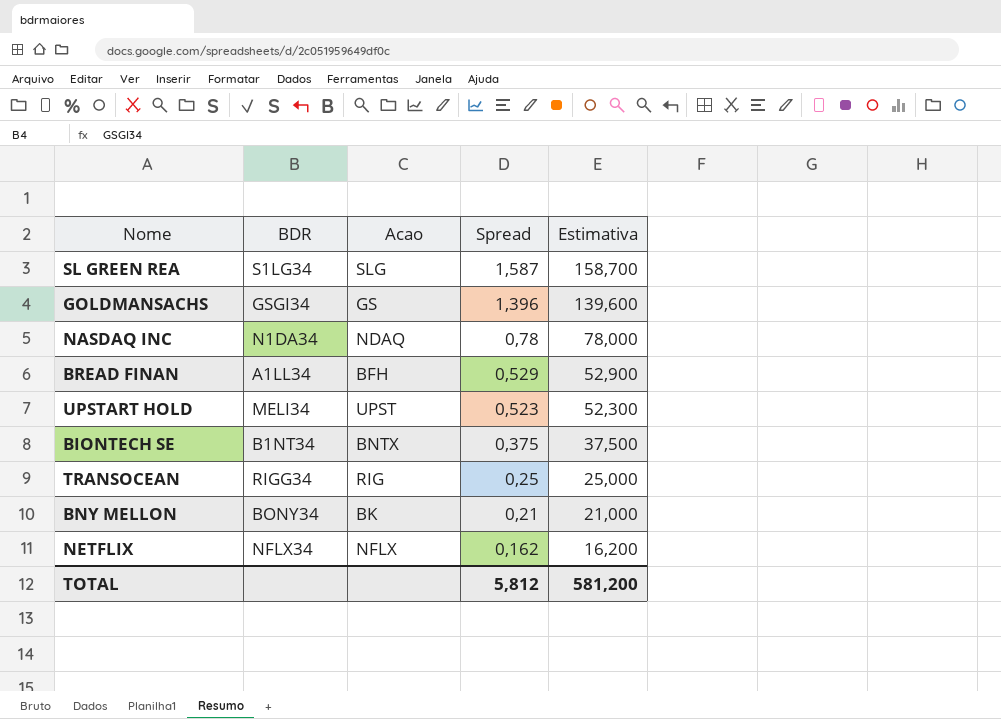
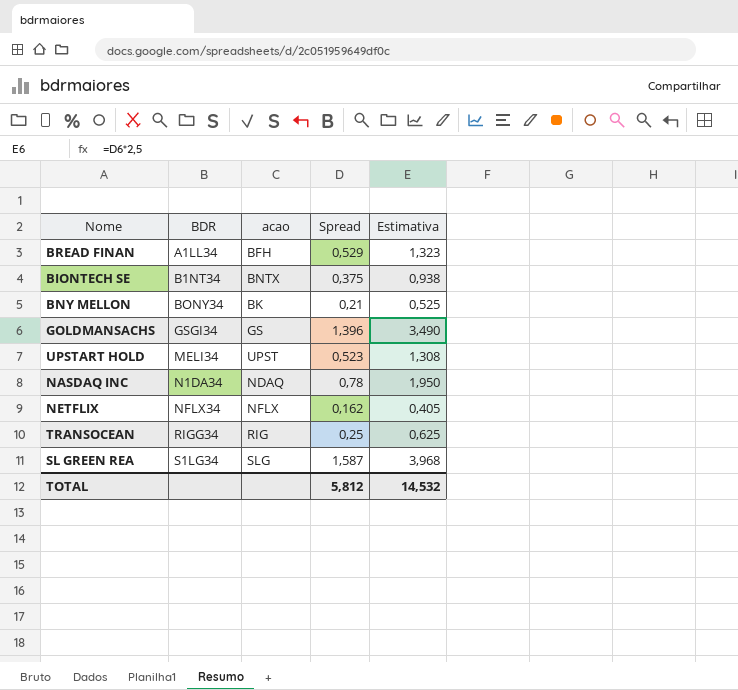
row order: Spread descending -> BDR ascending
column name: Acao -> acao
column Estimativa | formula: [Spread] * 100 -> [Spread] * 2,5
TOTAL | Estimativa: 581,200 -> 14,532

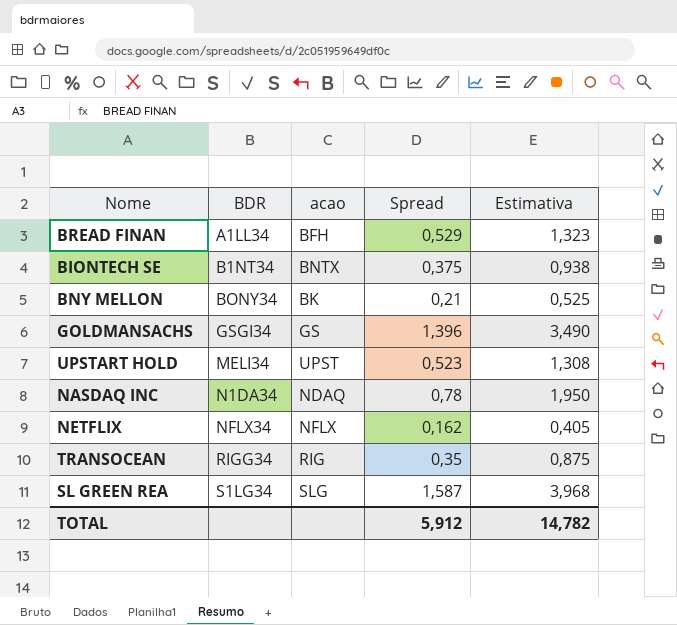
TRANSOCEAN | Spread: 0,25 -> 0,35
TRANSOCEAN | Estimativa: 0,625 -> 0,875
TOTAL | Spread: 5,812 -> 5,912
TOTAL | Estimativa: 14,532 -> 14,782

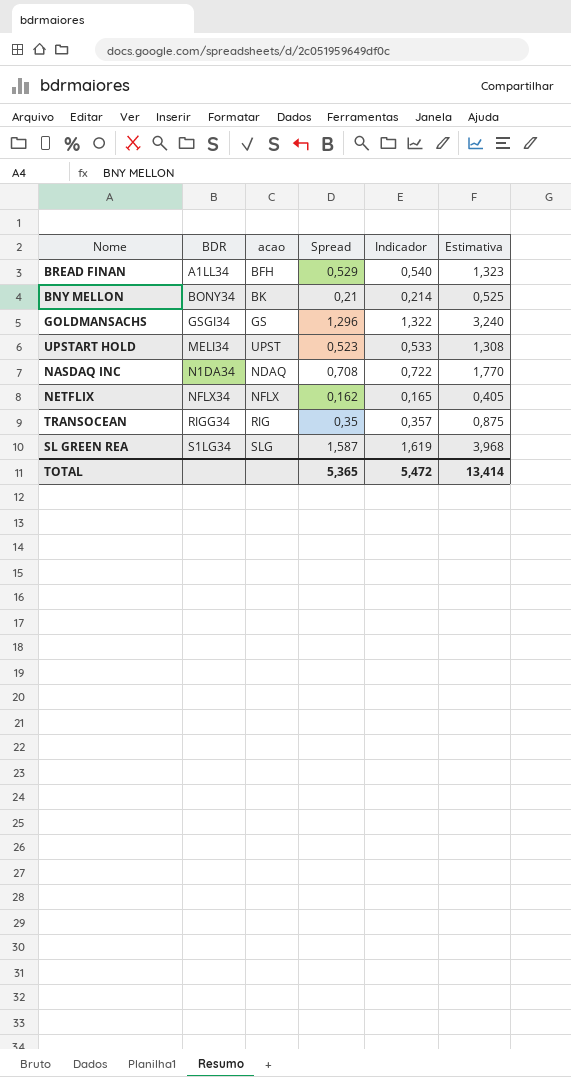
column Indicador | formula: none -> [Spread] * 1,02
row BIONTECH SE: B1NT34 | BNTX | 0,375 | 0,938 -> none
GOLDMANSACHS | Spread: 1,396 -> 1,296
GOLDMANSACHS | Estimativa: 3,490 -> 3,240
NASDAQ INC | Spread: 0,78 -> 0,708
NASDAQ INC | Estimativa: 1,950 -> 1,770
TOTAL | Spread: 5,912 -> 5,365
TOTAL | Estimativa: 14,782 -> 13,414

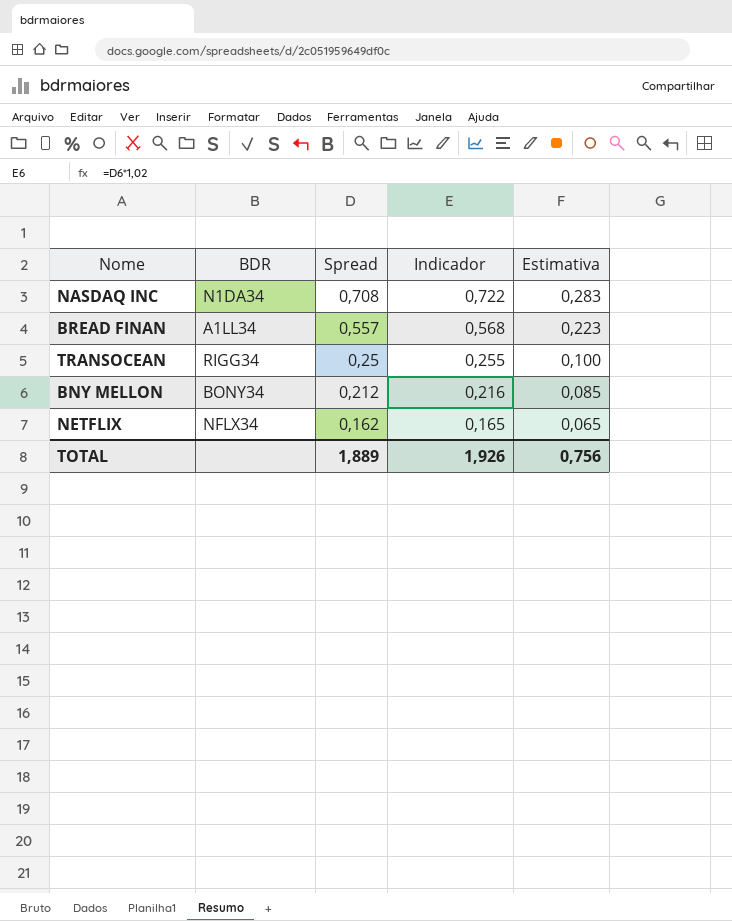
row order: BDR ascending -> Spread descending
column acao | position: 3 -> none
column Estimativa | formula: [Spread] * 2,5 -> [Spread] * 0,4
row GOLDMANSACHS: GSGI34 | GS | 1,296 | 1,322 | 3,240 -> none
row UPSTART HOLD: MELI34 | UPST | 0,523 | 0,533 | 1,308 -> none
row SL GREEN REA: S1LG34 | SLG | 1,587 | 1,619 | 3,968 -> none
BREAD FINAN | Spread: 0,529 -> 0,557
BREAD FINAN | Indicador: 0,540 -> 0,568
TRANSOCEAN | Spread: 0,35 -> 0,25
TRANSOCEAN | Indicador: 0,357 -> 0,255
BNY MELLON | Spread: 0,21 -> 0,212
BNY MELLON | Indicador: 0,214 -> 0,216
TOTAL | Spread: 5,365 -> 1,889
TOTAL | Indicador: 5,472 -> 1,926
TOTAL | Estimativa: 13,414 -> 0,756

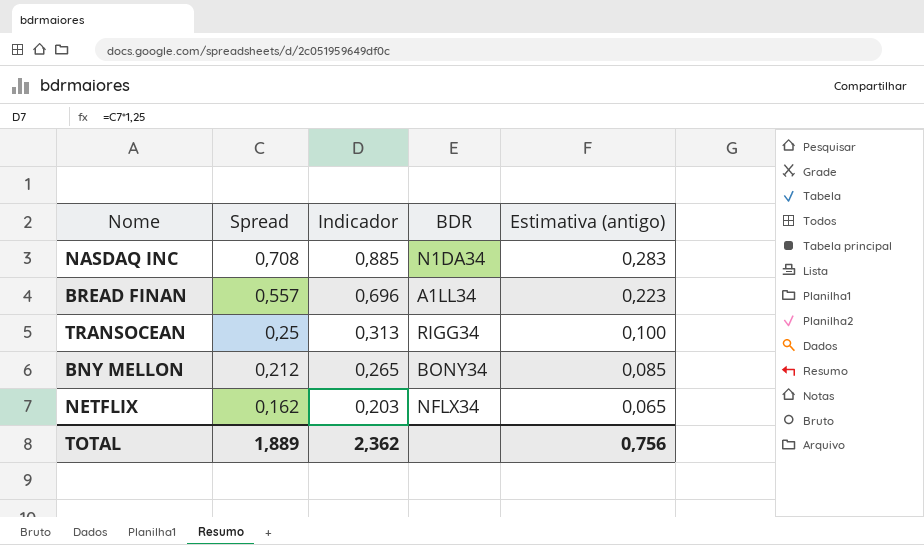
column Indicador | formula: [Spread] * 1,02 -> [Spread] * 1,25
column BDR | position: 2 -> 4
column name: Estimativa -> Estimativa (antigo)
TOTAL | Indicador: 1,926 -> 2,362

